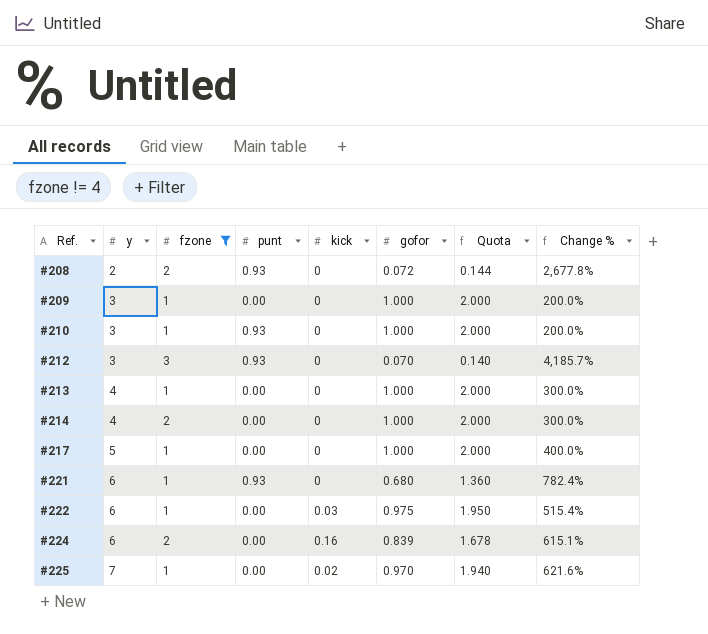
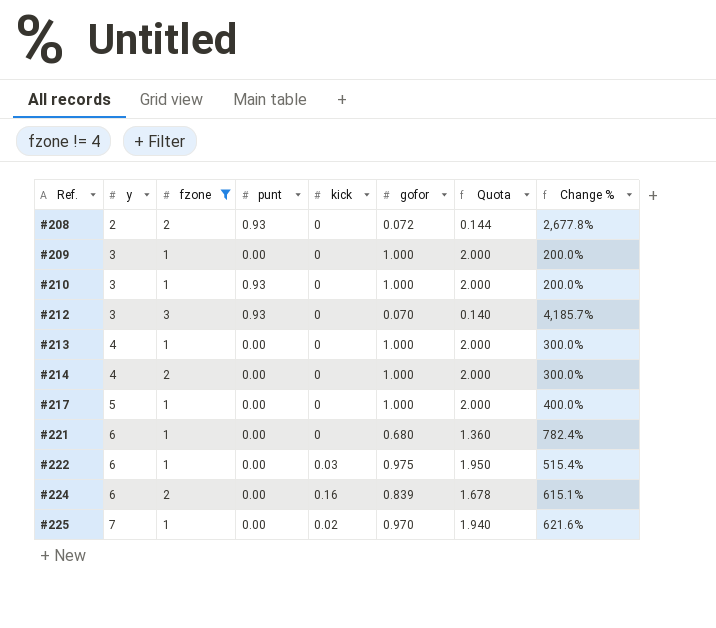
#221 | punt: 0.93 -> 0.00

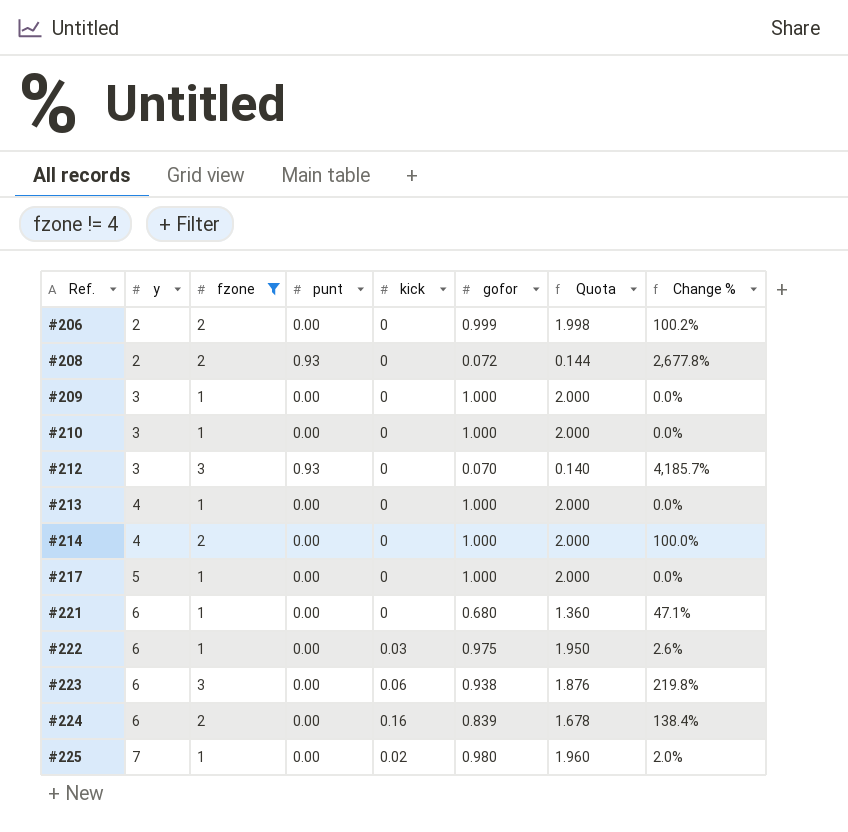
column Change % | formula: ([y] - [gofor]) / [gofor] -> ([fzone] - [gofor]) / [gofor]
row #206: none -> 2 | 2 | 0.00 | 0 | 0.999 | 1.998 | 100.2%
#210 | punt: 0.93 -> 0.00
row #223: none -> 6 | 3 | 0.00 | 0.06 | 0.938 | 1.876 | 219.8%
#225 | gofor: 0.970 -> 0.980
#225 | Quota: 1.940 -> 1.960

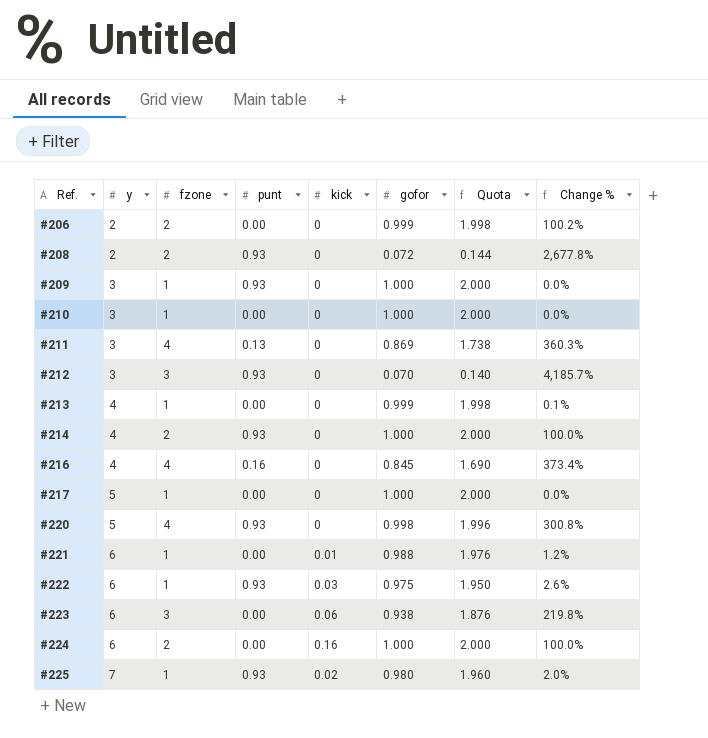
filter: fzone != 4 -> none
#209 | punt: 0.00 -> 0.93
#213 | gofor: 1.000 -> 0.999
#213 | Quota: 2.000 -> 1.998
#213 | Change %: 0.0% -> 0.1%
#214 | punt: 0.00 -> 0.93
#221 | kick: 0 -> 0.01
#221 | gofor: 0.680 -> 0.988
#221 | Quota: 1.360 -> 1.976
#221 | Change %: 47.1% -> 1.2%
#222 | punt: 0.00 -> 0.93
#224 | gofor: 0.839 -> 1.000
#224 | Quota: 1.678 -> 2.000
#224 | Change %: 138.4% -> 100.0%
#225 | punt: 0.00 -> 0.93

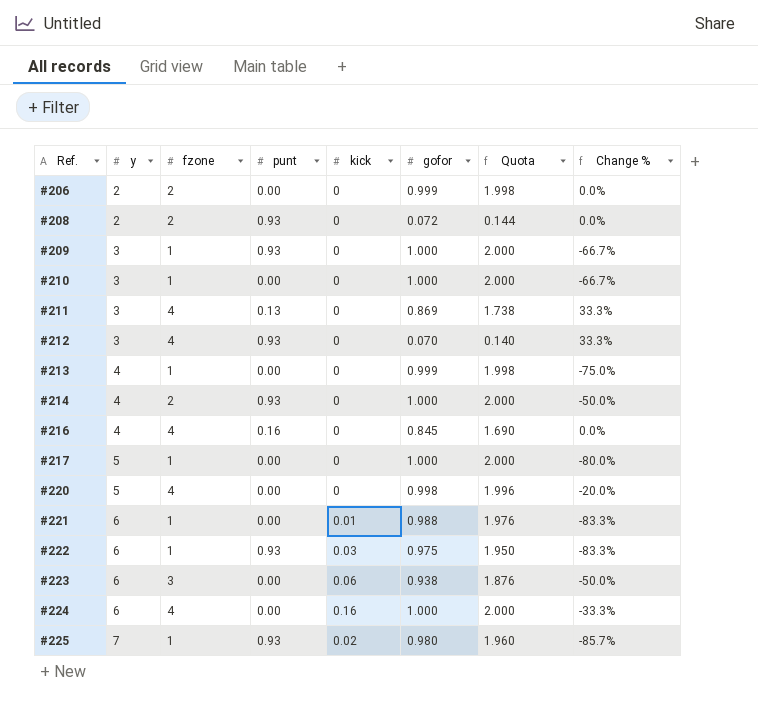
column Change % | formula: ([fzone] - [gofor]) / [gofor] -> ([fzone] - [y]) / [y]
#212 | fzone: 3 -> 4
#220 | punt: 0.93 -> 0.00
#224 | fzone: 2 -> 4

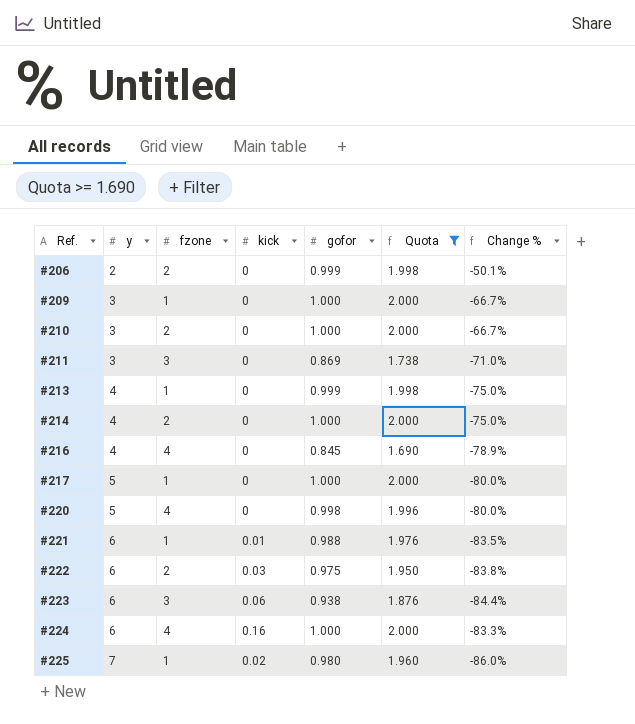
filter: none -> Quota >= 1.690
column punt | position: 4 -> none
column Change % | formula: ([fzone] - [y]) / [y] -> ([gofor] - [y]) / [y]
#210 | fzone: 1 -> 2
#211 | fzone: 4 -> 3
#222 | fzone: 1 -> 2

